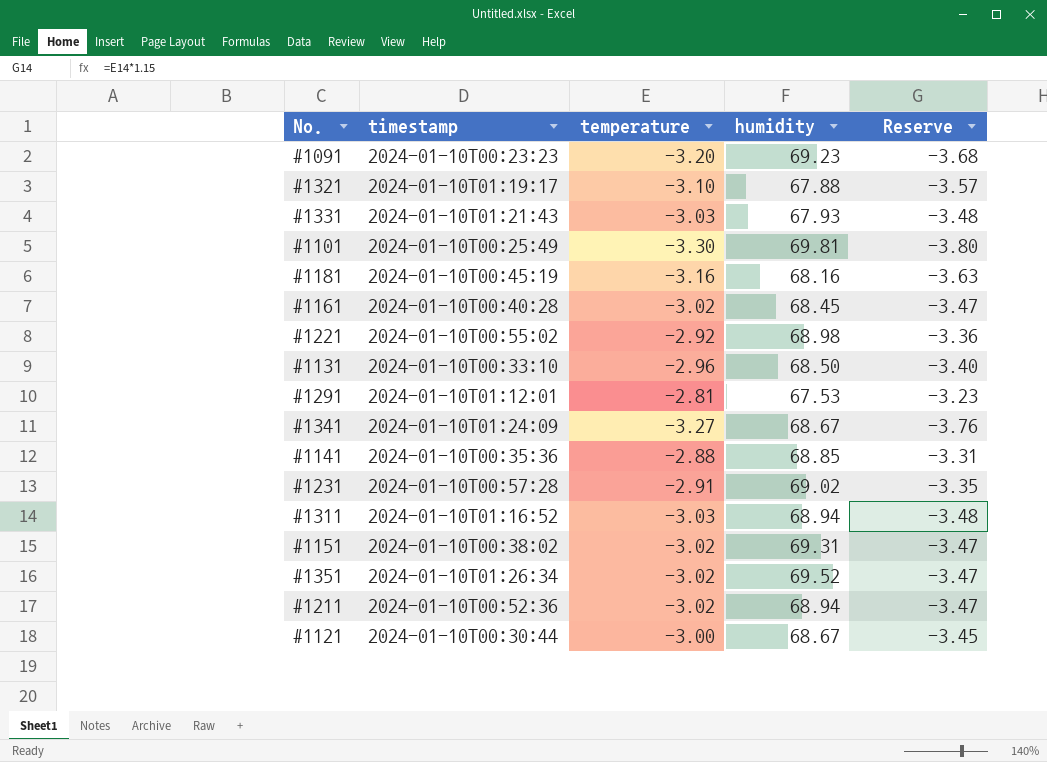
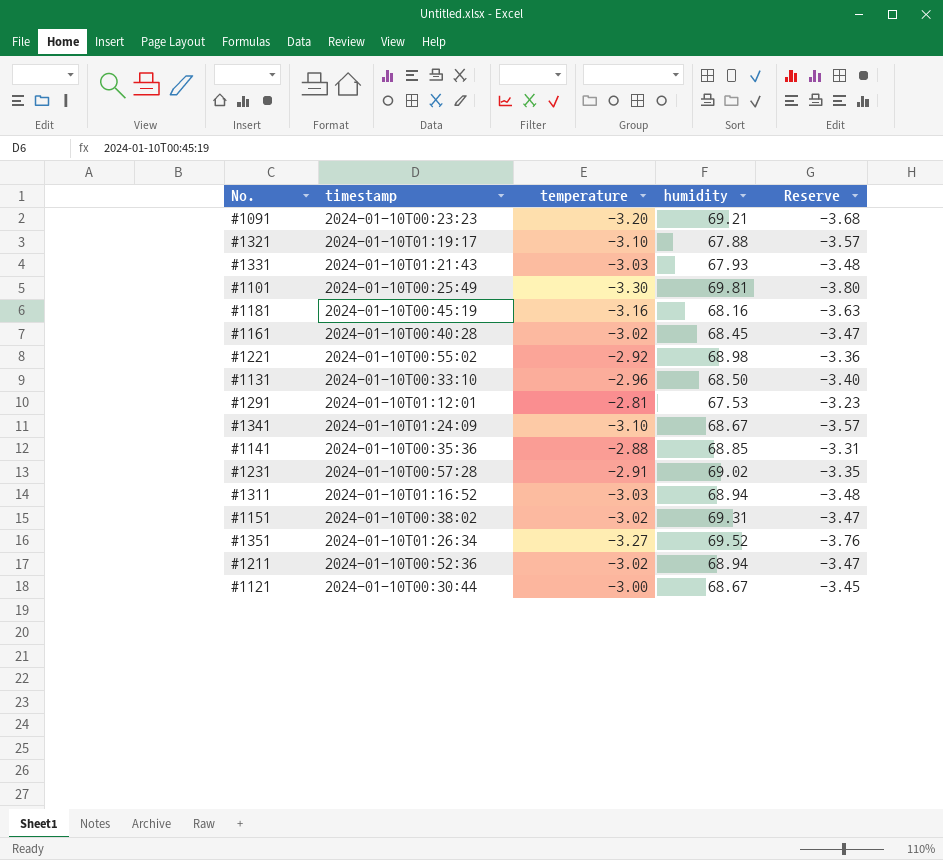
#1091 | humidity: 69.23 -> 69.21
#1341 | temperature: -3.27 -> -3.10
#1341 | Reserve: -3.76 -> -3.57
#1351 | temperature: -3.02 -> -3.27
#1351 | Reserve: -3.47 -> -3.76

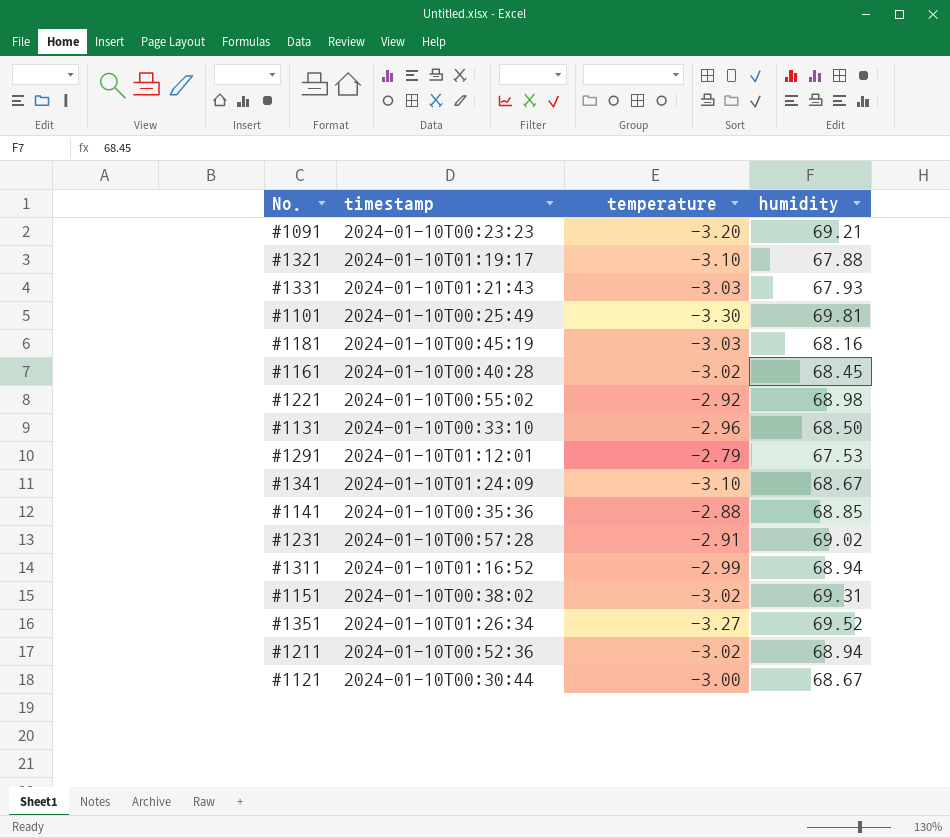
column Reserve | formula: [temperature] * 1.15 -> none
#1181 | temperature: -3.16 -> -3.03
#1291 | temperature: -2.81 -> -2.79
#1311 | temperature: -3.03 -> -2.99

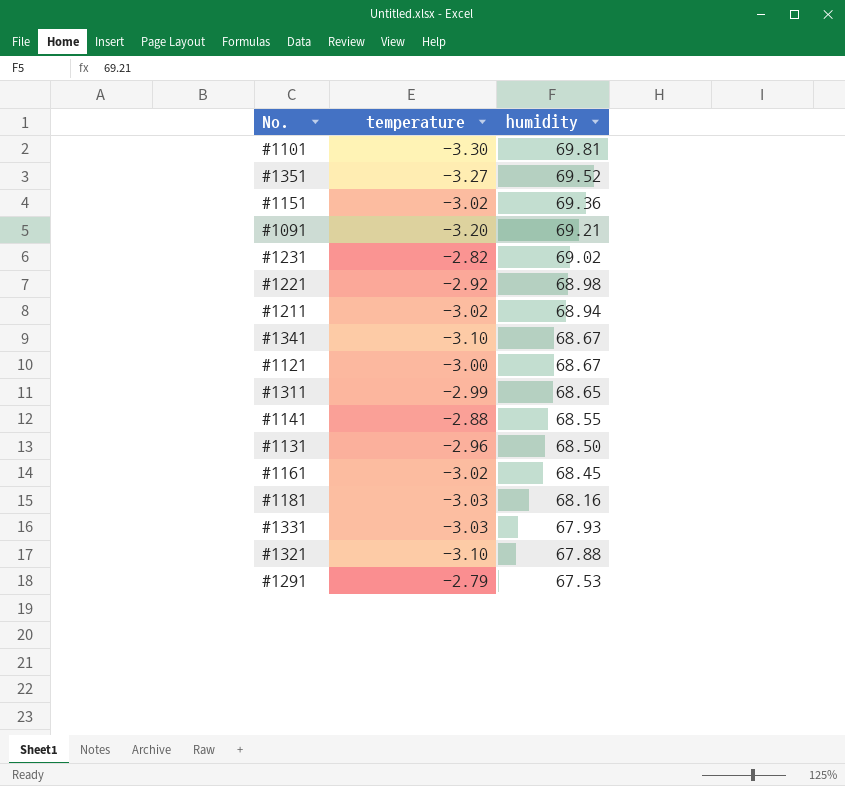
row order: none -> humidity descending
column timestamp | position: 2 -> none
#1151 | humidity: 69.31 -> 69.36
#1231 | temperature: -2.91 -> -2.82
#1311 | humidity: 68.94 -> 68.65
#1141 | humidity: 68.85 -> 68.55

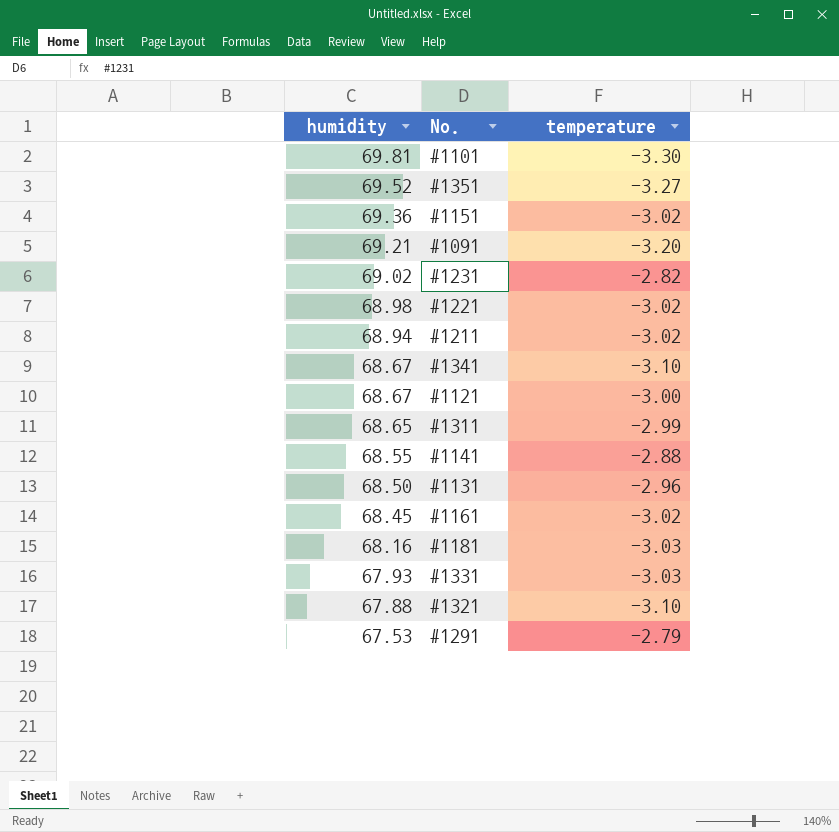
column humidity | position: 3 -> 1
#1221 | temperature: -2.92 -> -3.02

